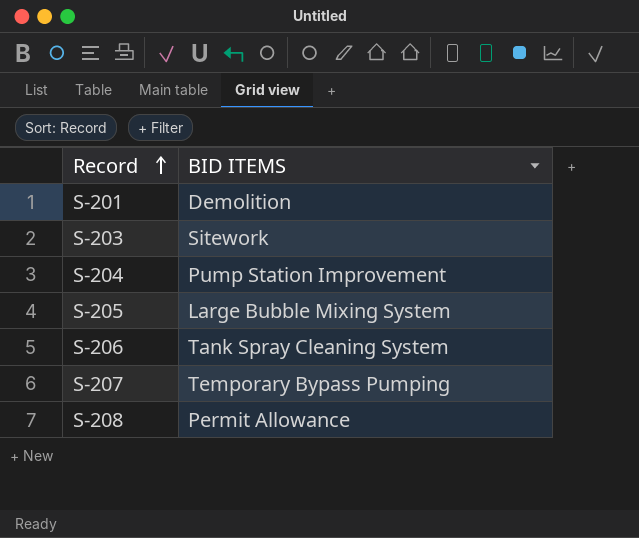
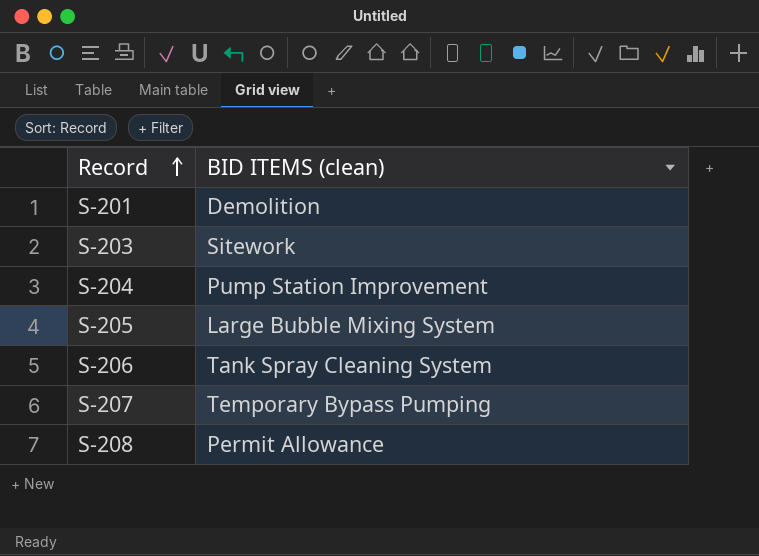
column name: BID ITEMS -> BID ITEMS (clean)

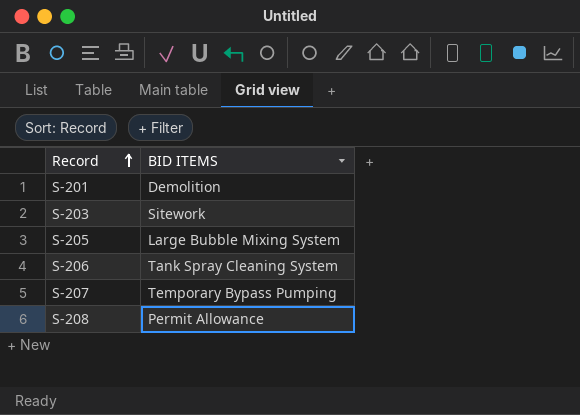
column name: BID ITEMS (clean) -> BID ITEMS
row S-204: Pump Station Improvement -> none

